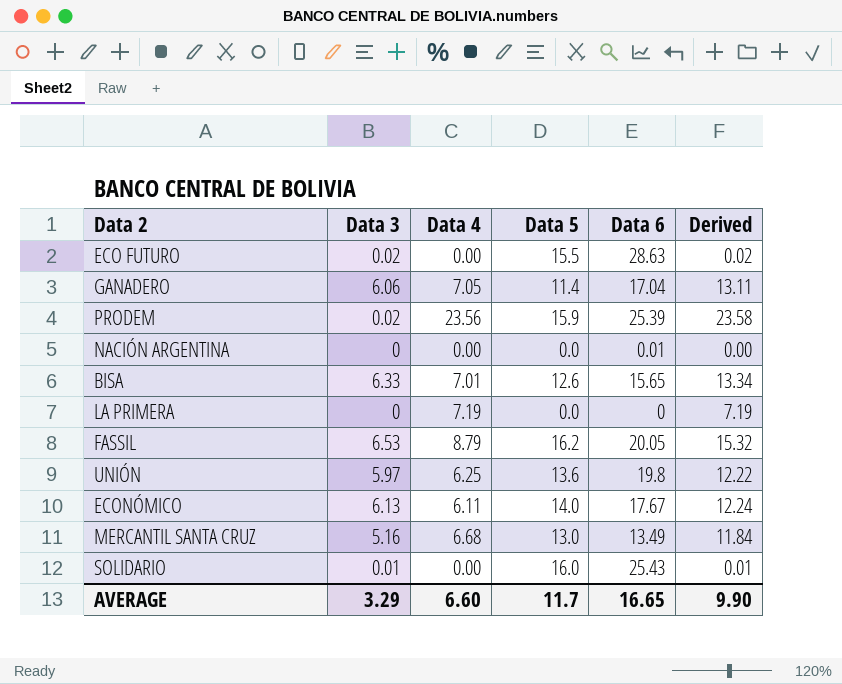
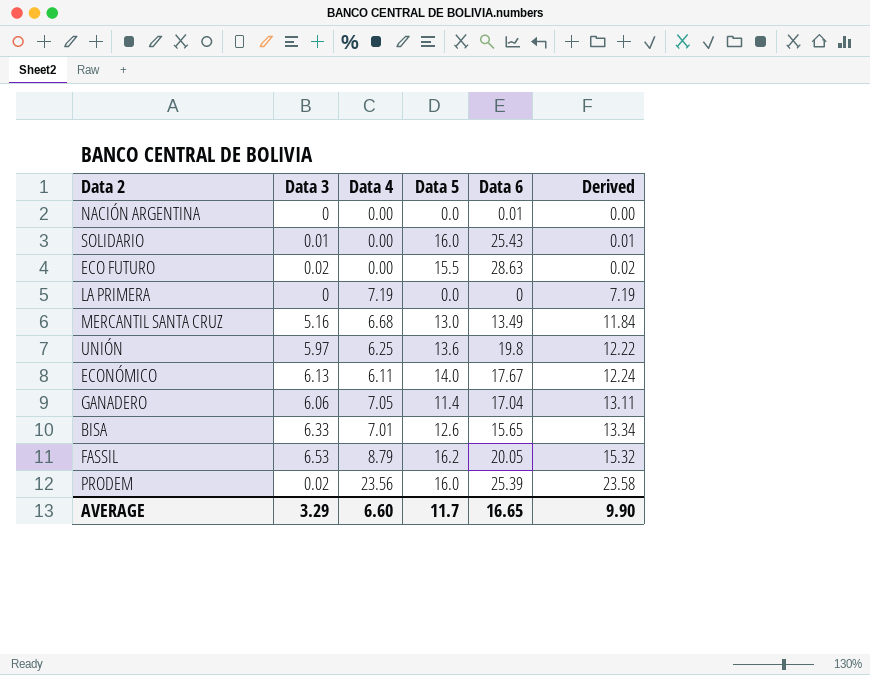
row order: none -> Derived ascending
PRODEM | Data 5: 15.9 -> 16.0

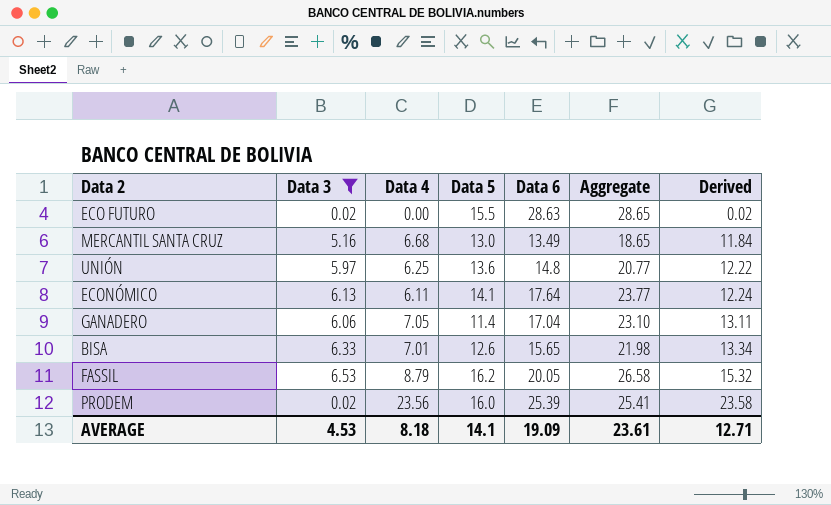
filter: none -> Data 3 >= 0.02
column Aggregate | formula: none -> [Data 3] + [Data 6]
UNIÓN | Data 6: 19.8 -> 14.8
ECONÓMICO | Data 5: 14.0 -> 14.1
ECONÓMICO | Data 6: 17.67 -> 17.64
AVERAGE | Data 3: 3.29 -> 4.53
AVERAGE | Data 4: 6.60 -> 8.18
AVERAGE | Data 5: 11.7 -> 14.1
AVERAGE | Data 6: 16.65 -> 19.09
AVERAGE | Derived: 9.90 -> 12.71

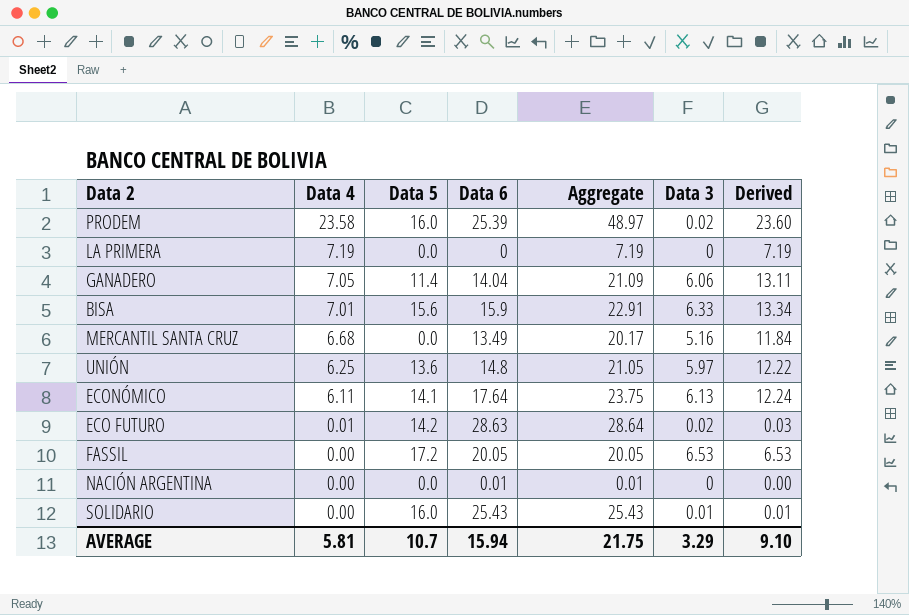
filter: Data 3 >= 0.02 -> none
row order: Derived ascending -> Data 4 descending
column Aggregate | formula: [Data 3] + [Data 6] -> [Data 4] + [Data 6]
column Data 3 | position: 2 -> 6
PRODEM | Data 4: 23.56 -> 23.58
PRODEM | Derived: 23.58 -> 23.60
GANADERO | Data 6: 17.04 -> 14.04
BISA | Data 5: 12.6 -> 15.6
BISA | Data 6: 15.65 -> 15.9
MERCANTIL SANTA CRUZ | Data 5: 13.0 -> 0.0
ECO FUTURO | Data 4: 0.00 -> 0.01
ECO FUTURO | Data 5: 15.5 -> 14.2
ECO FUTURO | Derived: 0.02 -> 0.03
FASSIL | Data 4: 8.79 -> 0.00
FASSIL | Data 5: 16.2 -> 17.2
FASSIL | Derived: 15.32 -> 6.53
AVERAGE | Data 4: 8.18 -> 5.81
AVERAGE | Data 5: 14.1 -> 10.7
AVERAGE | Data 6: 19.09 -> 15.94
AVERAGE | Aggregate: 23.61 -> 21.75
AVERAGE | Data 3: 4.53 -> 3.29
AVERAGE | Derived: 12.71 -> 9.10

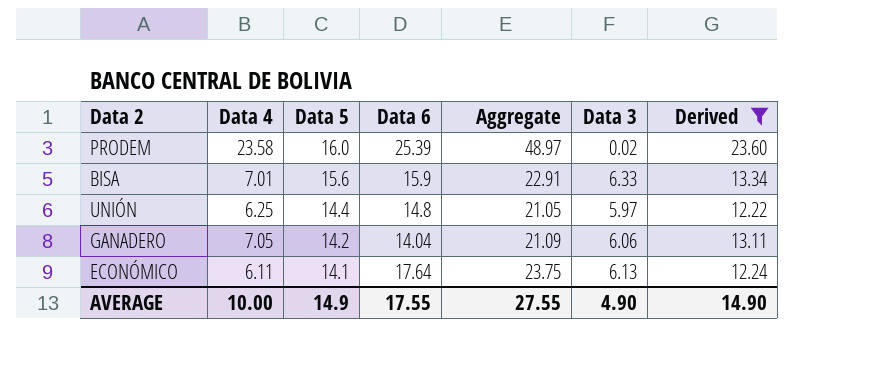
filter: none -> Derived >= 12.22
row order: Data 4 descending -> Data 5 descending
UNIÓN | Data 5: 13.6 -> 14.4
GANADERO | Data 5: 11.4 -> 14.2
AVERAGE | Data 4: 5.81 -> 10.00
AVERAGE | Data 5: 10.7 -> 14.9
AVERAGE | Data 6: 15.94 -> 17.55
AVERAGE | Aggregate: 21.75 -> 27.55
AVERAGE | Data 3: 3.29 -> 4.90
AVERAGE | Derived: 9.10 -> 14.90

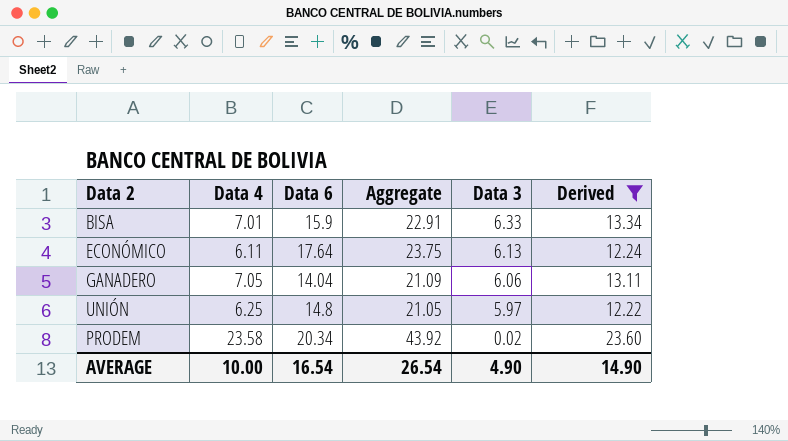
row order: Data 5 descending -> Data 3 descending
column Data 5 | position: 3 -> none
PRODEM | Data 6: 25.39 -> 20.34
PRODEM | Aggregate: 48.97 -> 43.92
AVERAGE | Data 6: 17.55 -> 16.54
AVERAGE | Aggregate: 27.55 -> 26.54

